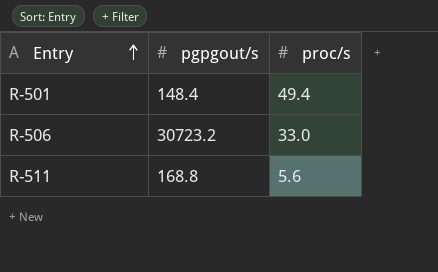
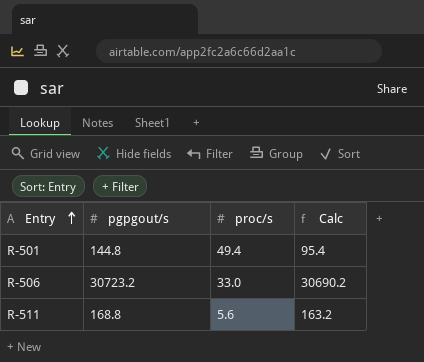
column Calc | formula: none -> [pgpgout/s] - [proc/s]
R-501 | pgpgout/s: 148.4 -> 144.8

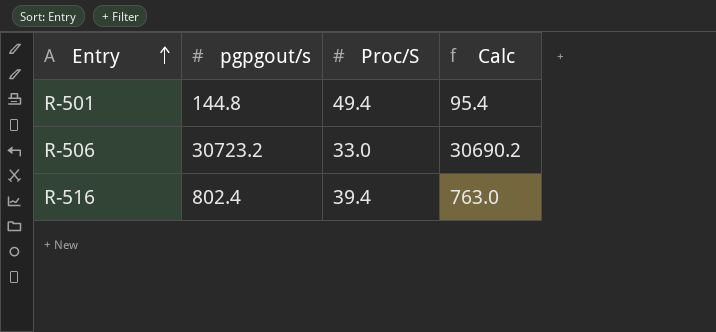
column name: proc/s -> Proc/S
row R-511: 168.8 | 5.6 | 163.2 -> none
row R-516: none -> 802.4 | 39.4 | 763.0

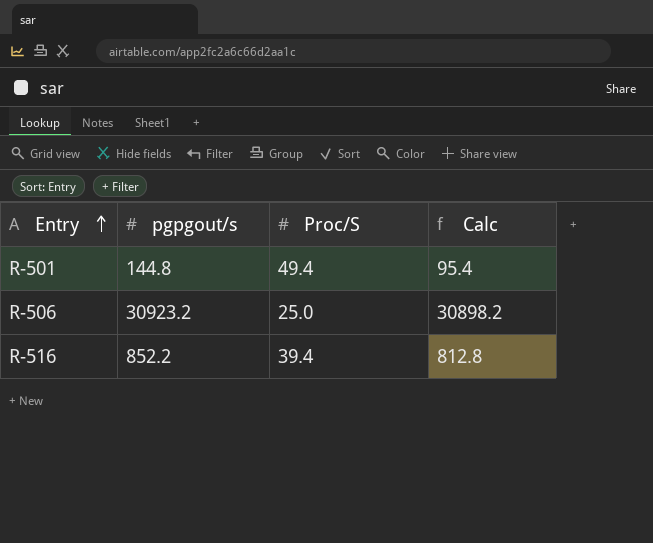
R-506 | pgpgout/s: 30723.2 -> 30923.2
R-506 | Proc/S: 33.0 -> 25.0
R-506 | Calc: 30690.2 -> 30898.2
R-516 | pgpgout/s: 802.4 -> 852.2
R-516 | Calc: 763.0 -> 812.8

